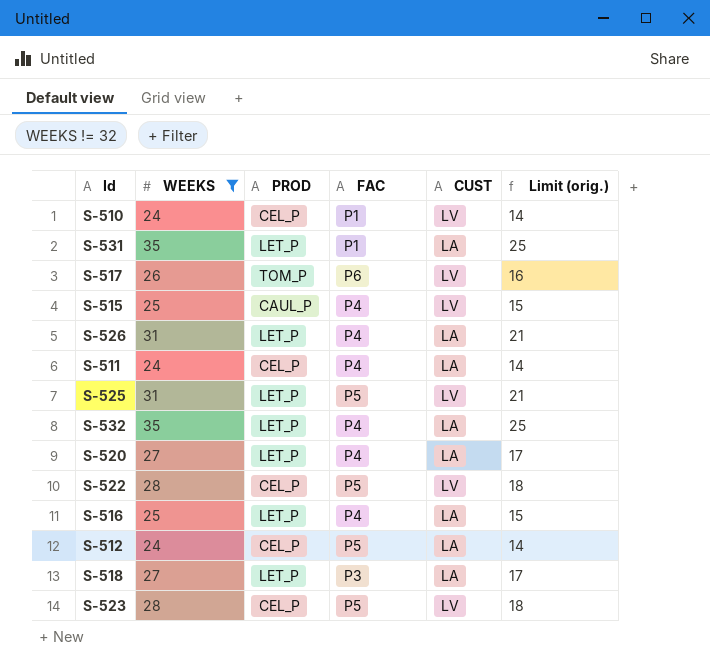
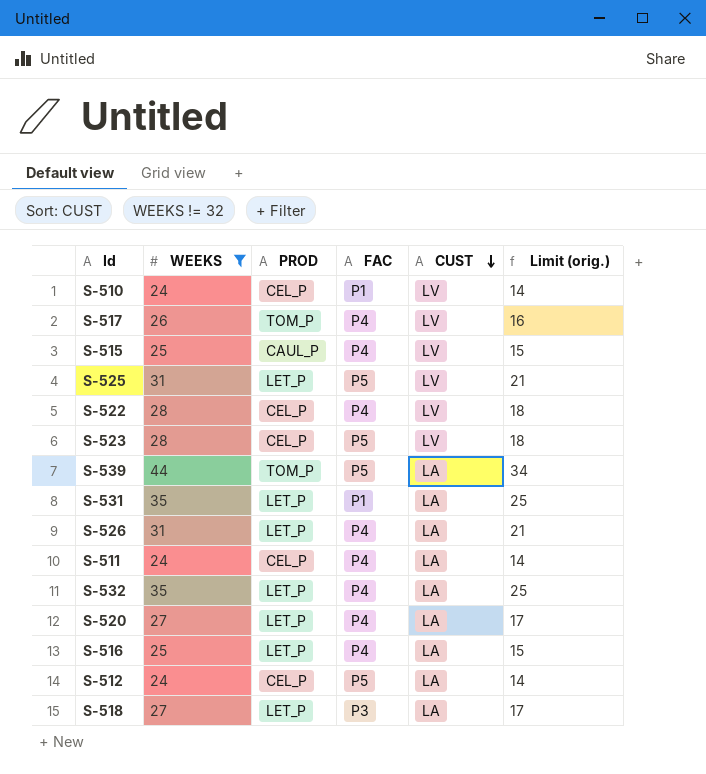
row order: none -> CUST descending
S-517 | FAC: P6 -> P4
S-522 | FAC: P5 -> P4
row S-539: none -> 44 | TOM_P | P5 | LA | 34

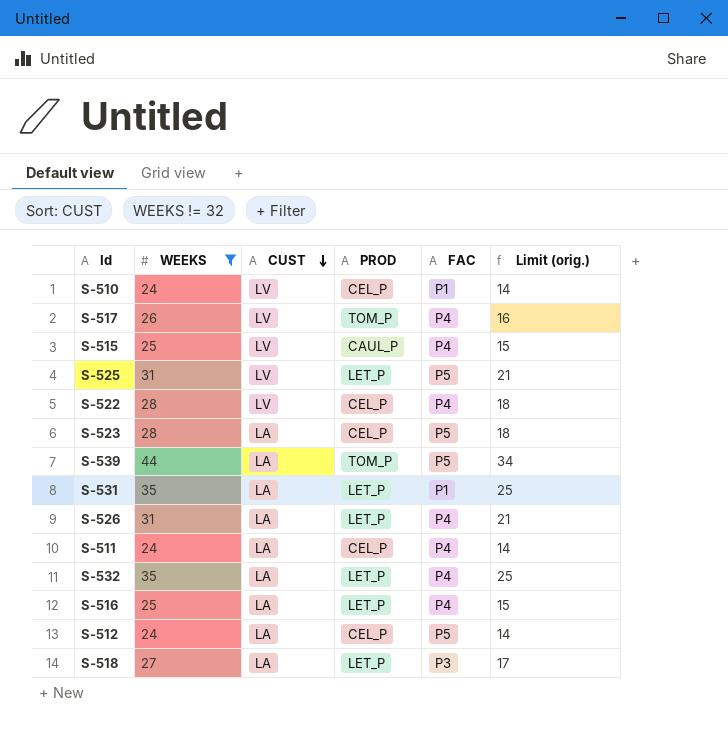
column CUST | position: 5 -> 3
row S-520: 27 | LET_P | P4 | LA | 17 -> none
S-523 | CUST: LV -> LA

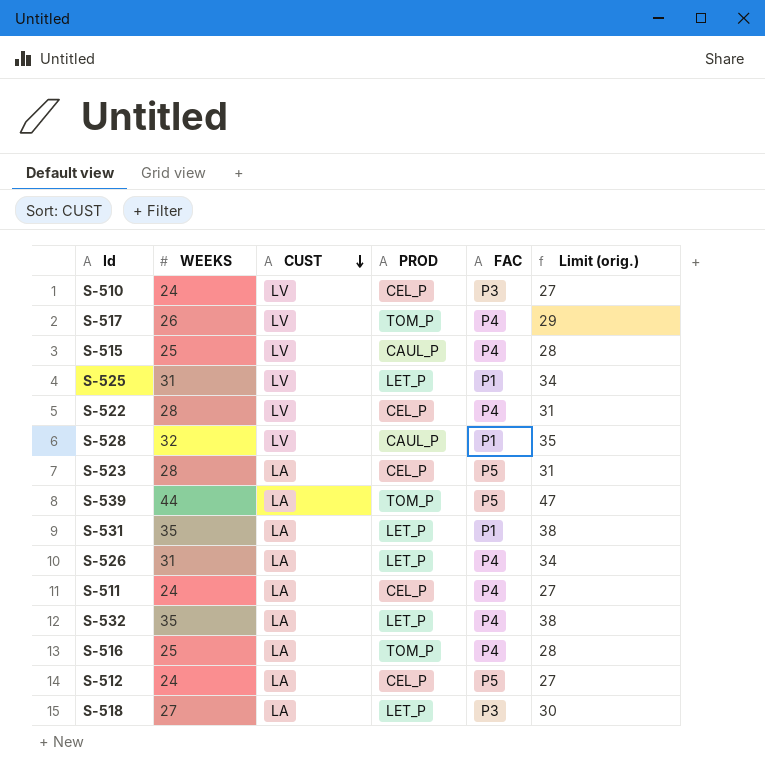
filter: WEEKS != 32 -> none
column Limit (orig.) | formula: [WEEKS] - 10 -> [WEEKS] + 3
S-510 | FAC: P1 -> P3
S-525 | FAC: P5 -> P1
S-516 | PROD: LET_P -> TOM_P

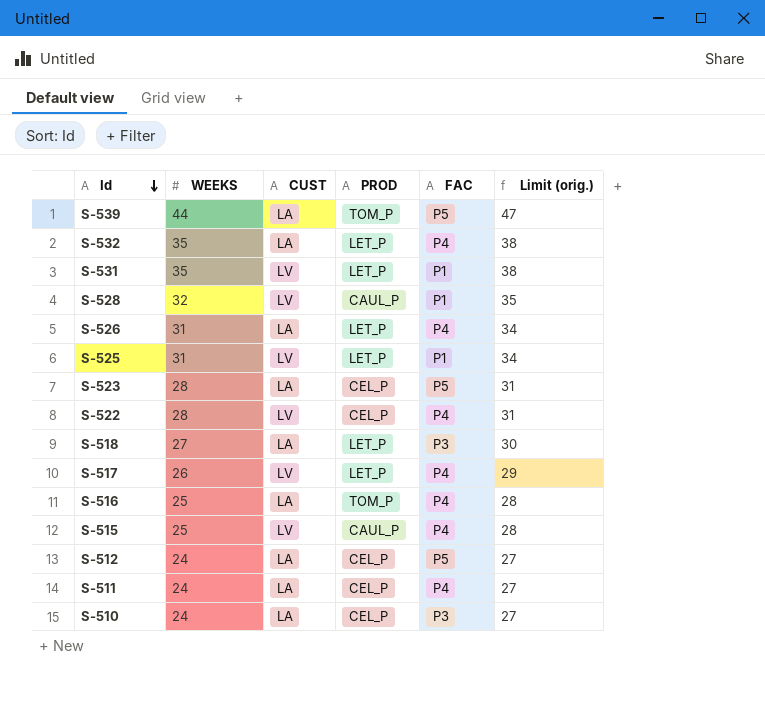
row order: CUST descending -> Id descending
S-531 | CUST: LA -> LV
S-517 | PROD: TOM_P -> LET_P
S-510 | CUST: LV -> LA

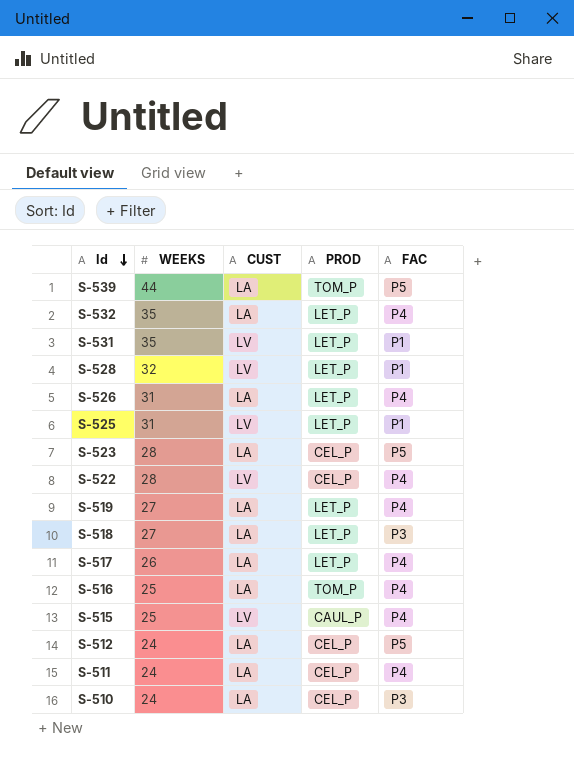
column Limit (orig.) | formula: [WEEKS] + 3 -> none
S-528 | PROD: CAUL_P -> LET_P
row S-519: none -> 27 | LA | LET_P | P4
S-517 | CUST: LV -> LA

